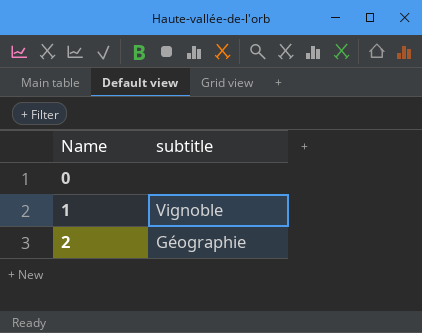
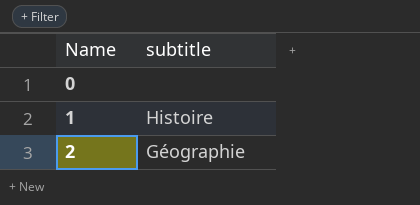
1 | subtitle: Vignoble -> Histoire

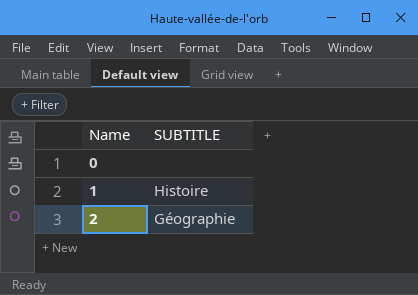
column name: subtitle -> SUBTITLE

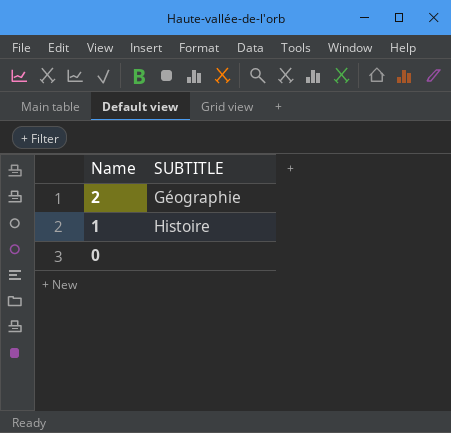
row order: Name ascending -> Name descending

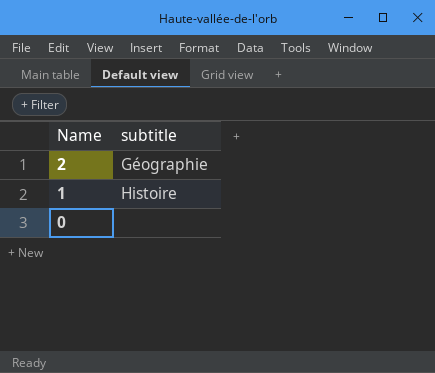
column name: SUBTITLE -> subtitle

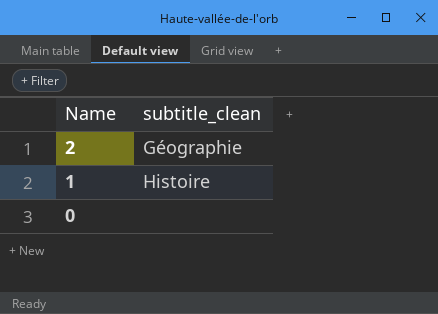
column name: subtitle -> subtitle_clean

